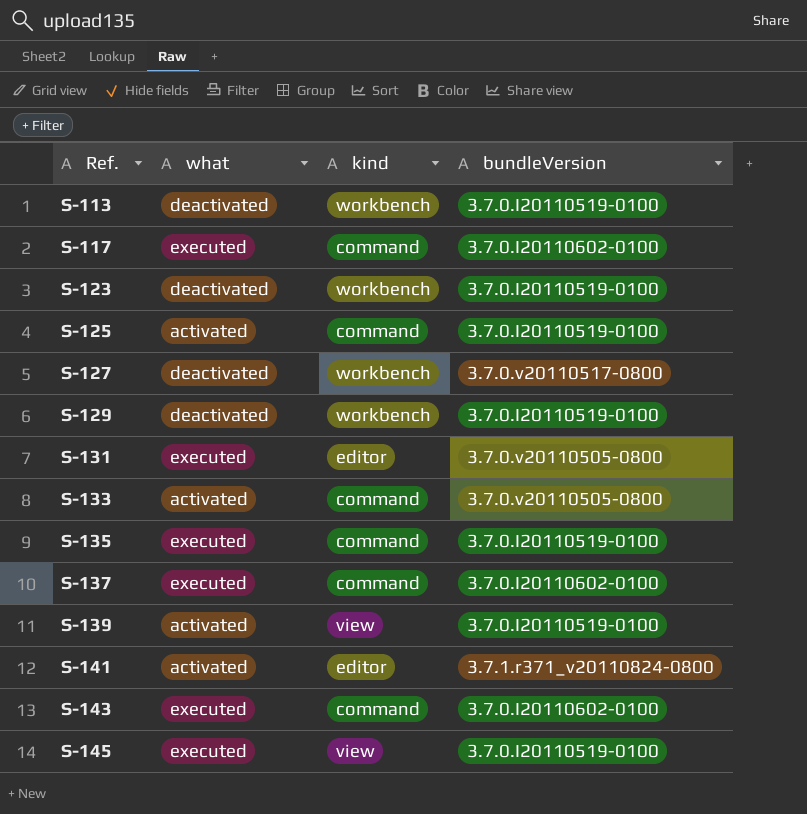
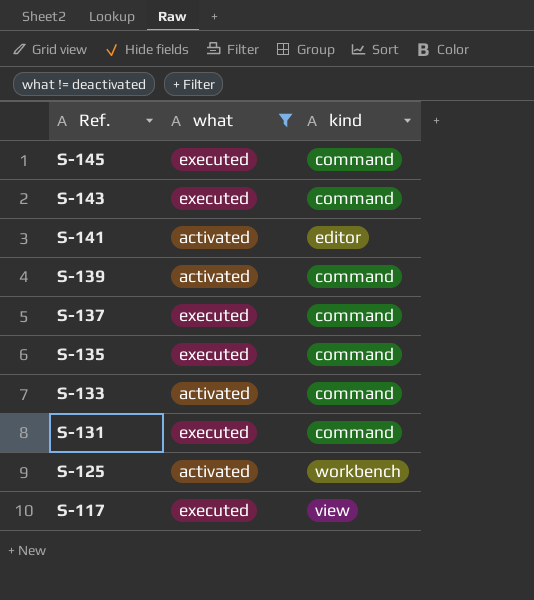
filter: none -> what != deactivated
row order: Ref. ascending -> Ref. descending
column bundleVersion | position: 4 -> none
S-145 | kind: view -> command
S-139 | kind: view -> command
S-131 | kind: editor -> command
S-125 | kind: command -> workbench
S-117 | kind: command -> view

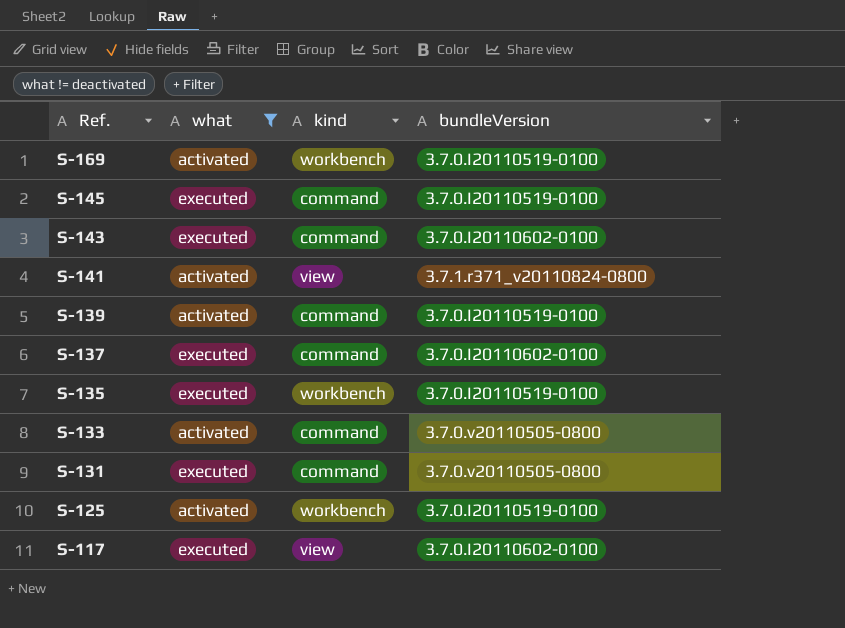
column bundleVersion | position: none -> 4
row S-169: none -> activated | workbench | 3.7.0.I20110519-0100
S-141 | kind: editor -> view
S-135 | kind: command -> workbench

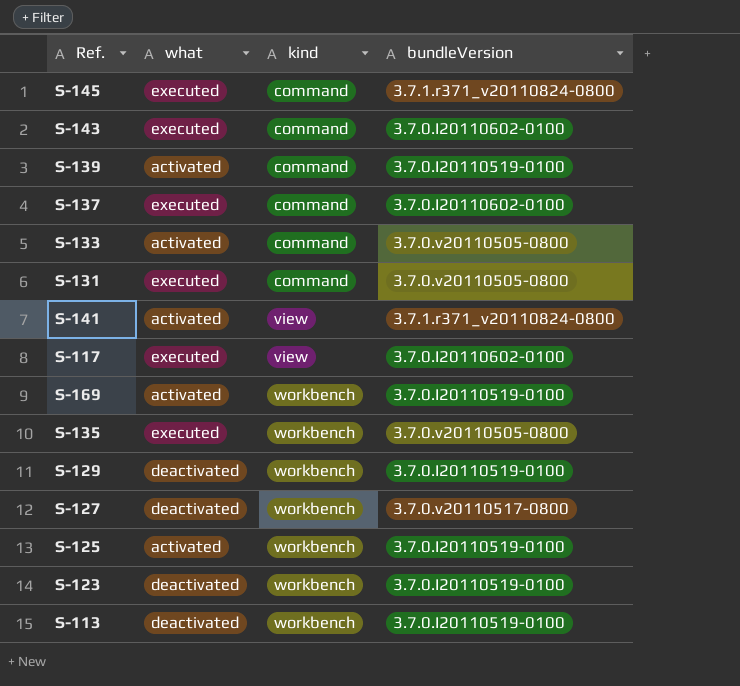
filter: what != deactivated -> none
row order: Ref. descending -> kind ascending
S-145 | bundleVersion: 3.7.0.I20110519-0100 -> 3.7.1.r371_v20110824-0800
S-135 | bundleVersion: 3.7.0.I20110519-0100 -> 3.7.0.v20110505-0800

